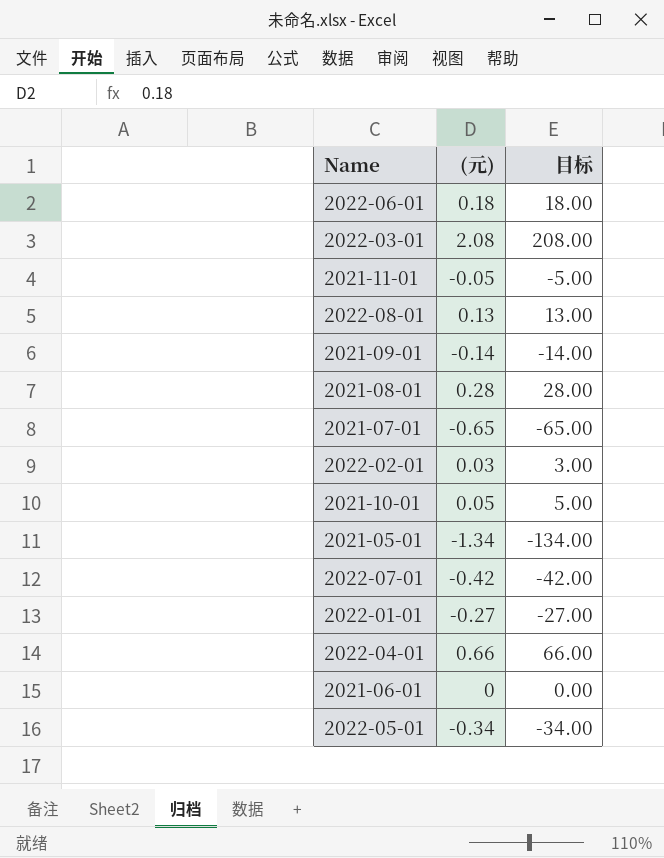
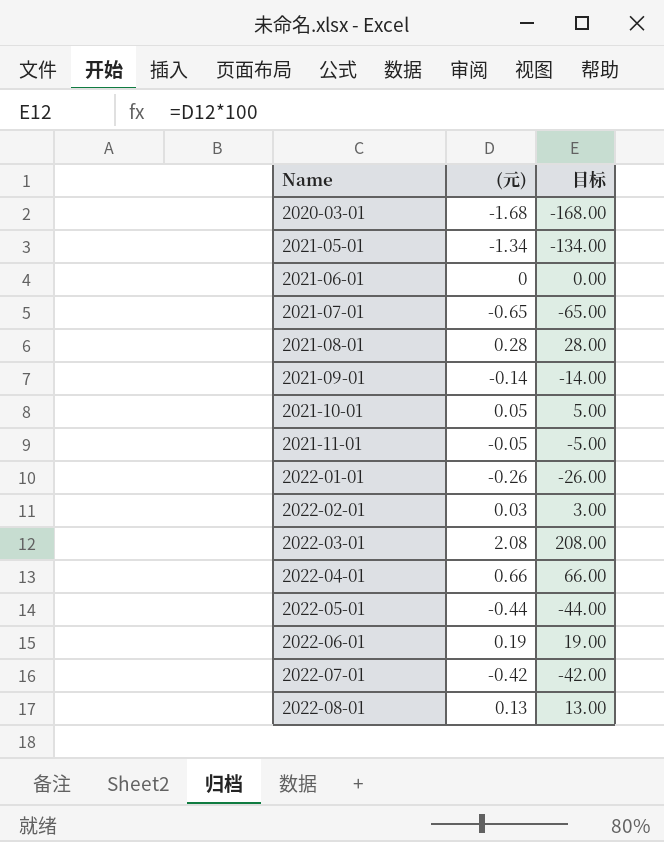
row order: none -> Name ascending
row 2020-03-01: none -> -1.68 | -168.00
2022-01-01 | (元): -0.27 -> -0.26
2022-01-01 | 目标: -27.00 -> -26.00
2022-05-01 | (元): -0.34 -> -0.44
2022-05-01 | 目标: -34.00 -> -44.00
2022-06-01 | (元): 0.18 -> 0.19
2022-06-01 | 目标: 18.00 -> 19.00

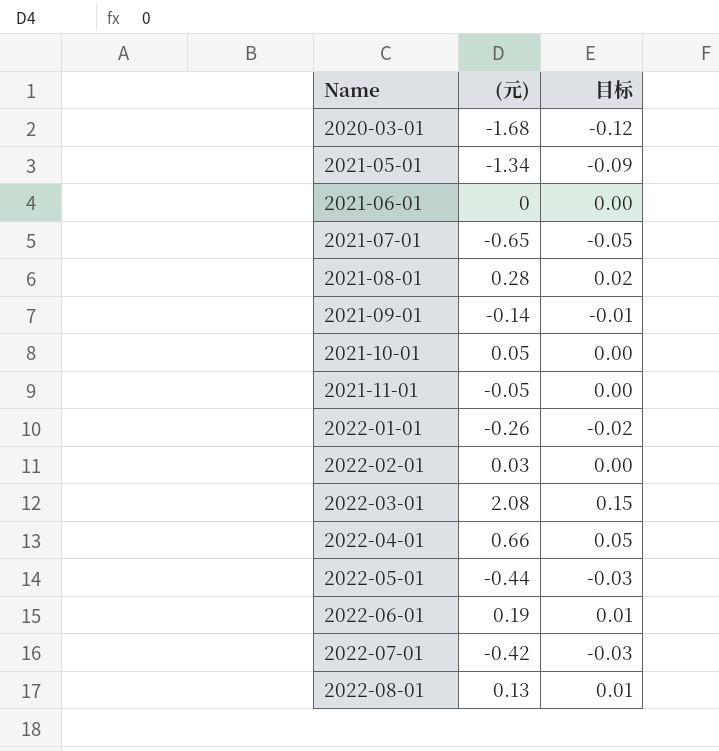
column 目标 | formula: [(元)] * 100 -> [(元)] * 0.07

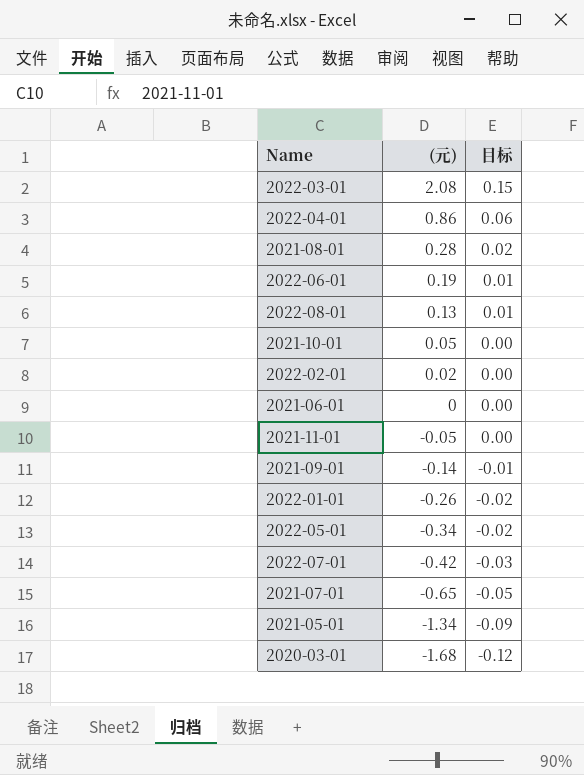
row order: Name ascending -> (元) descending
2022-04-01 | (元): 0.66 -> 0.86
2022-04-01 | 目标: 0.05 -> 0.06
2022-02-01 | (元): 0.03 -> 0.02
2022-05-01 | (元): -0.44 -> -0.34
2022-05-01 | 目标: -0.03 -> -0.02

